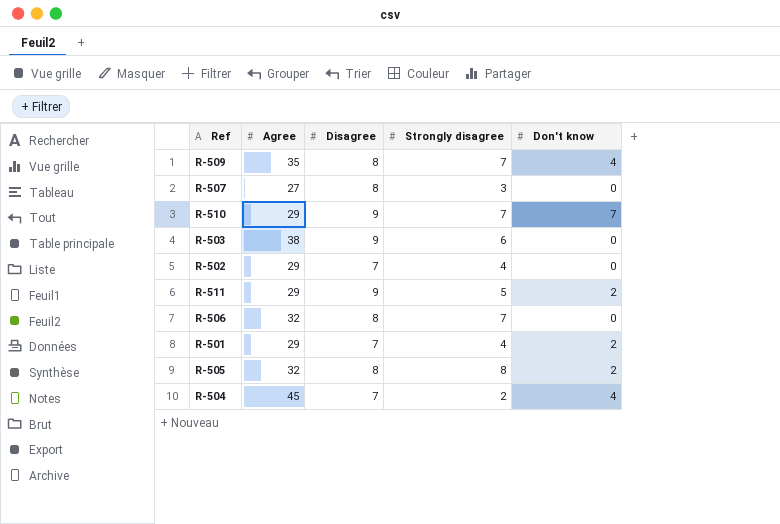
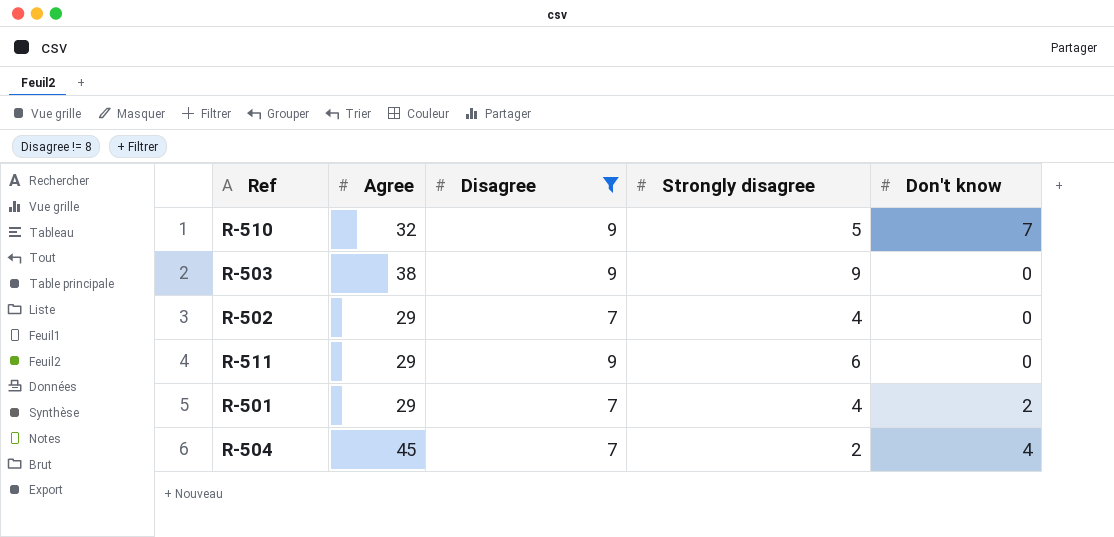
filter: none -> Disagree != 8
R-510 | Agree: 29 -> 32
R-510 | Strongly disagree: 7 -> 5
R-503 | Strongly disagree: 6 -> 9
R-511 | Strongly disagree: 5 -> 6
R-511 | Don't know: 2 -> 0

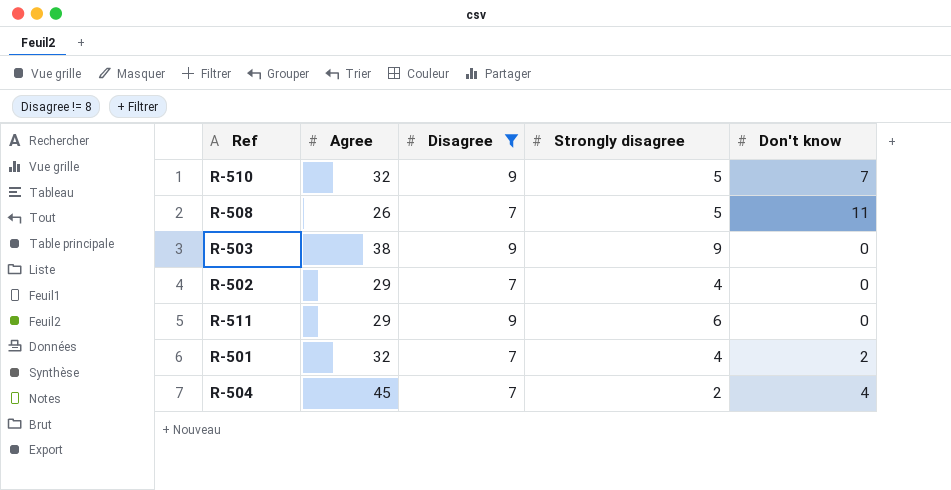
row R-508: none -> 26 | 7 | 5 | 11
R-501 | Agree: 29 -> 32

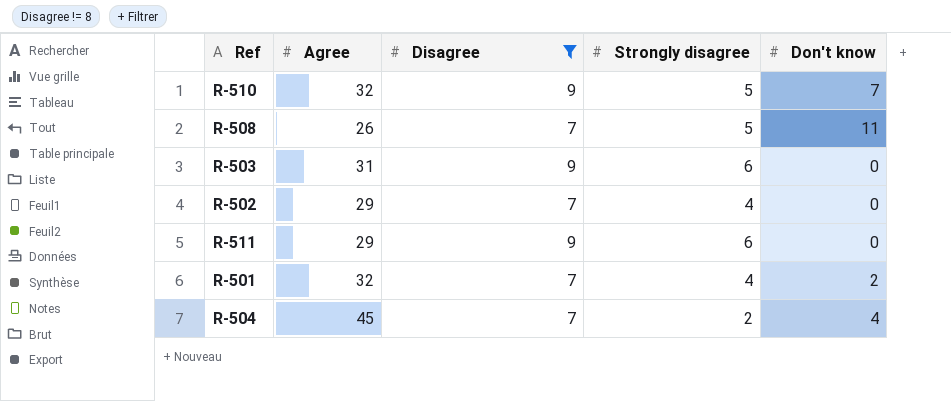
R-503 | Agree: 38 -> 31
R-503 | Strongly disagree: 9 -> 6

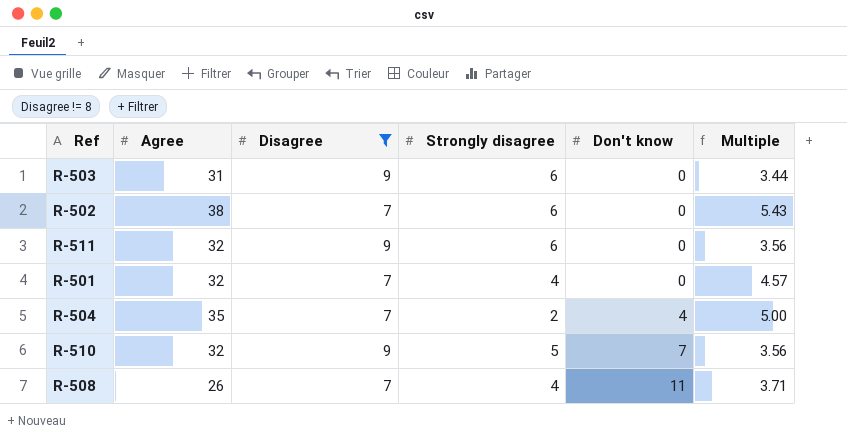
row order: none -> Don't know ascending
column Multiple | formula: none -> [Agree] / [Disagree]
R-502 | Agree: 29 -> 38
R-502 | Strongly disagree: 4 -> 6
R-511 | Agree: 29 -> 32
R-501 | Don't know: 2 -> 0
R-504 | Agree: 45 -> 35
R-508 | Strongly disagree: 5 -> 4

